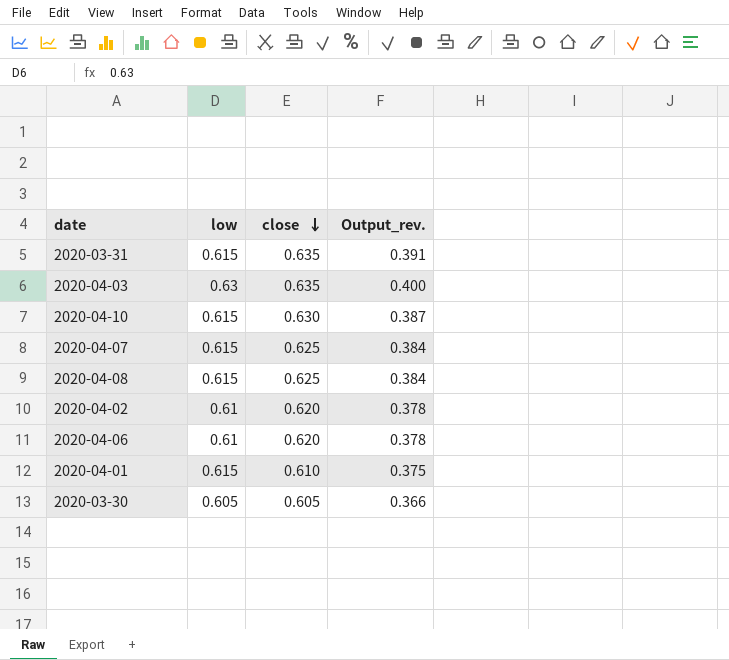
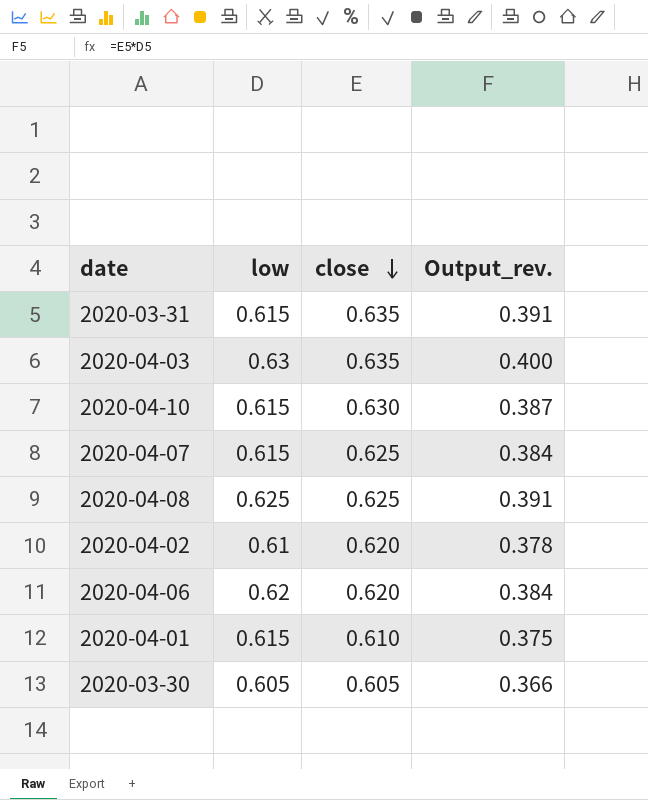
2020-04-08 | low: 0.615 -> 0.625
2020-04-08 | Output_rev.: 0.384 -> 0.391
2020-04-06 | low: 0.61 -> 0.62
2020-04-06 | Output_rev.: 0.378 -> 0.384

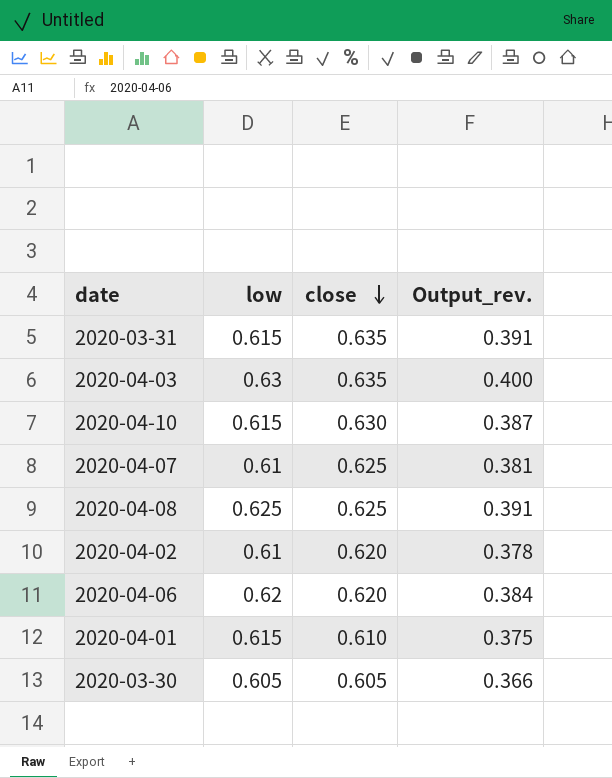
2020-04-07 | low: 0.615 -> 0.61
2020-04-07 | Output_rev.: 0.384 -> 0.381

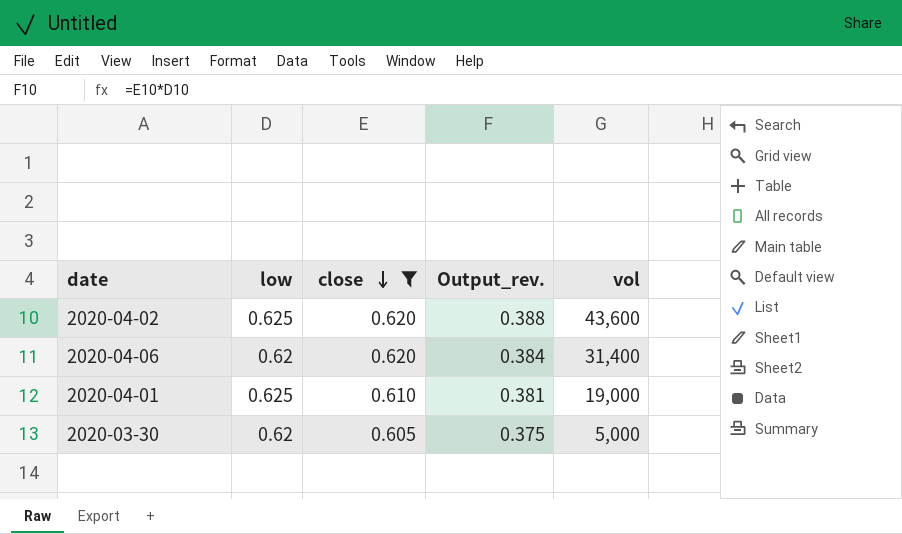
filter: none -> close <= 0.620
column vol | position: none -> 5
2020-04-02 | low: 0.61 -> 0.625
2020-04-02 | Output_rev.: 0.378 -> 0.388
2020-04-01 | low: 0.615 -> 0.625
2020-04-01 | Output_rev.: 0.375 -> 0.381
2020-03-30 | low: 0.605 -> 0.62
2020-03-30 | Output_rev.: 0.366 -> 0.375

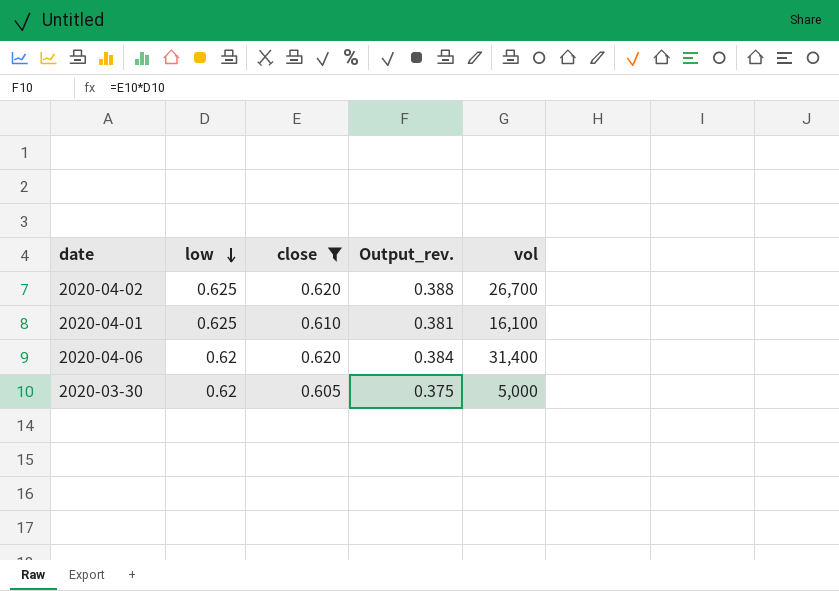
row order: close descending -> low descending
2020-04-02 | vol: 43,600 -> 26,700
2020-04-01 | vol: 19,000 -> 16,100

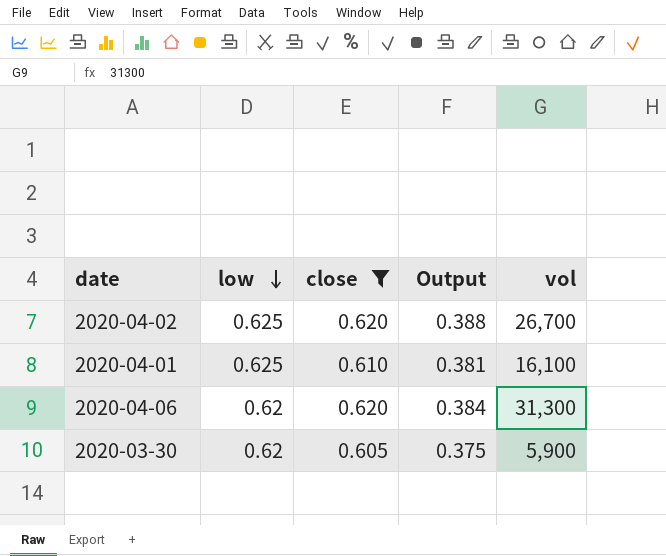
column name: Output_rev. -> Output
2020-04-06 | vol: 31,400 -> 31,300
2020-03-30 | vol: 5,000 -> 5,900

